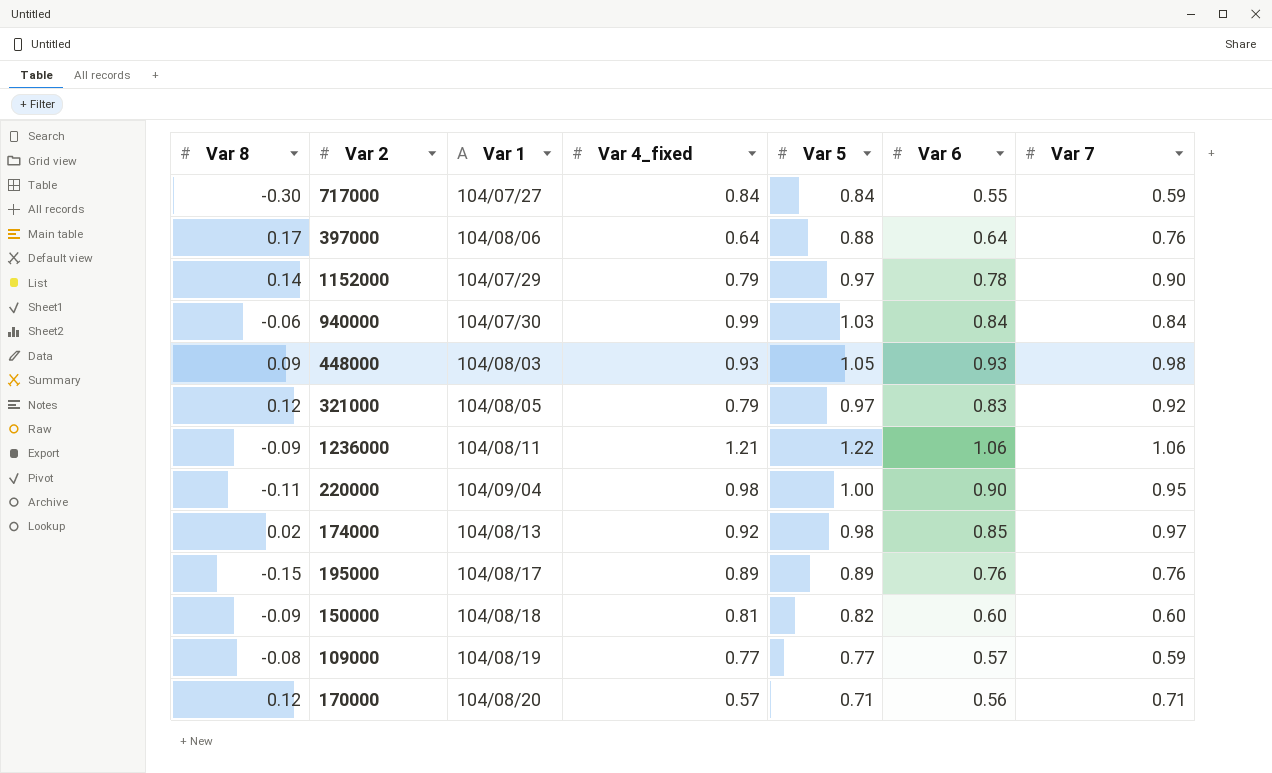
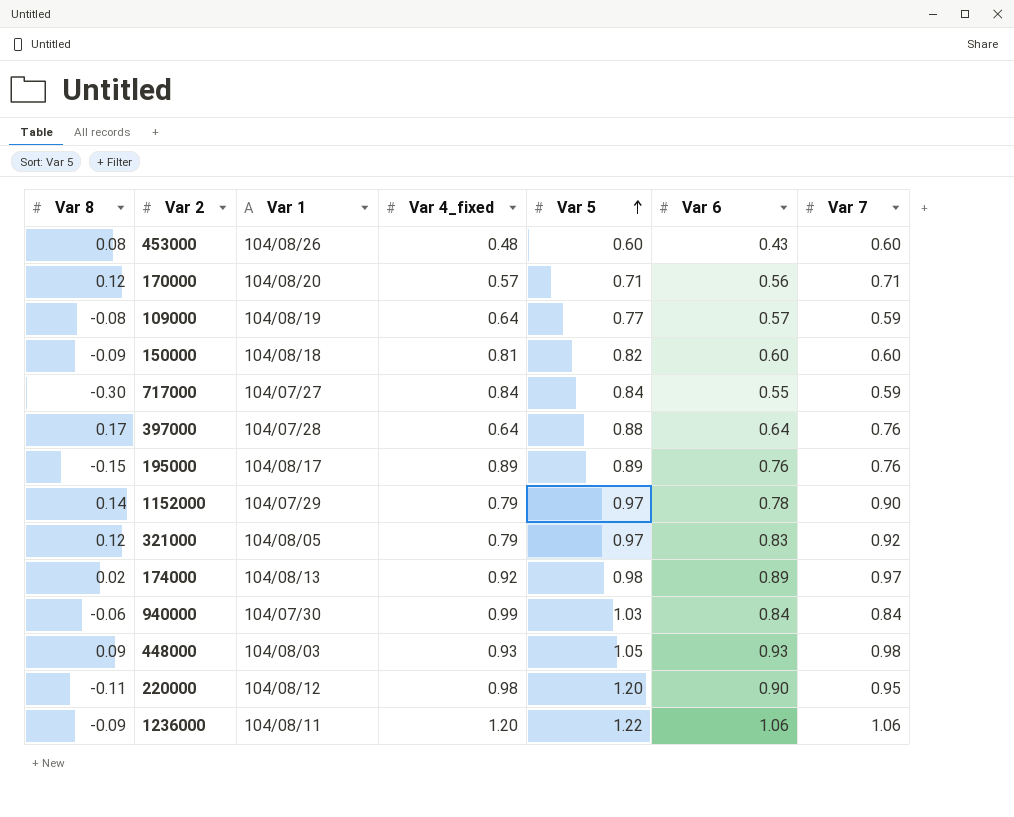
row order: none -> Var 5 ascending
row 453000: none -> 0.08 | 104/08/26 | 0.48 | 0.60 | 0.43 | 0.60
109000 | Var 4_fixed: 0.77 -> 0.64
397000 | Var 1: 104/08/06 -> 104/07/28
174000 | Var 6: 0.85 -> 0.89
220000 | Var 1: 104/09/04 -> 104/08/12
220000 | Var 5: 1.00 -> 1.20
1236000 | Var 4_fixed: 1.21 -> 1.20

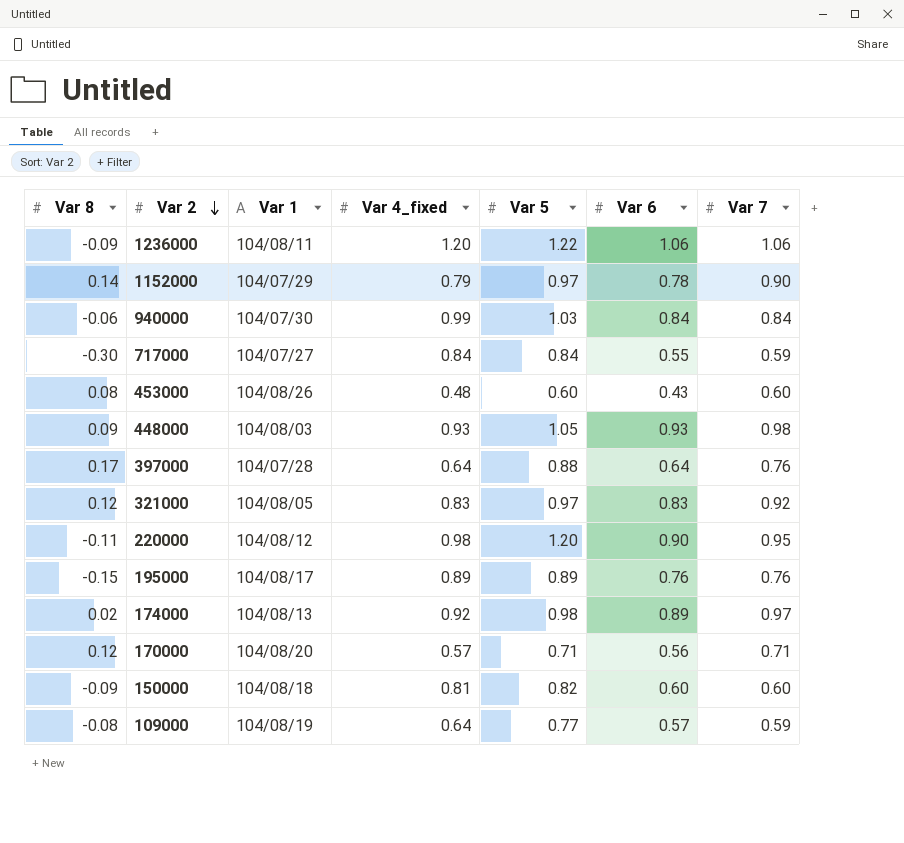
row order: Var 5 ascending -> Var 2 descending
321000 | Var 4_fixed: 0.79 -> 0.83

